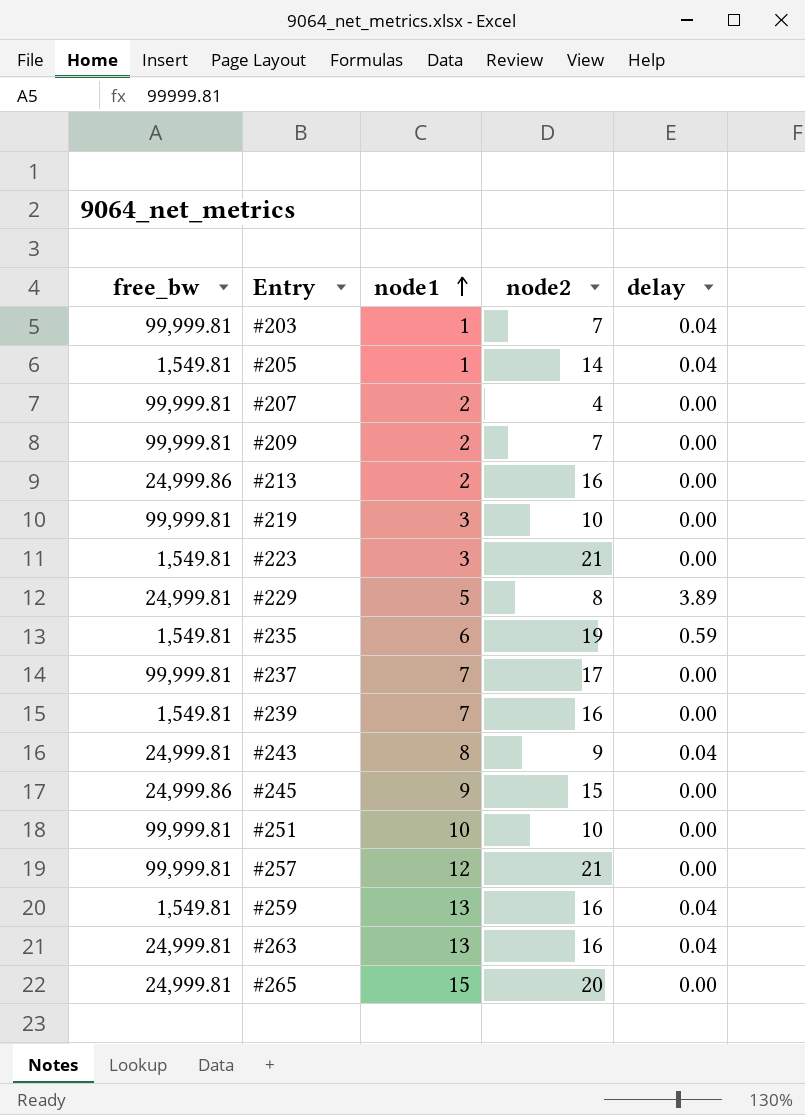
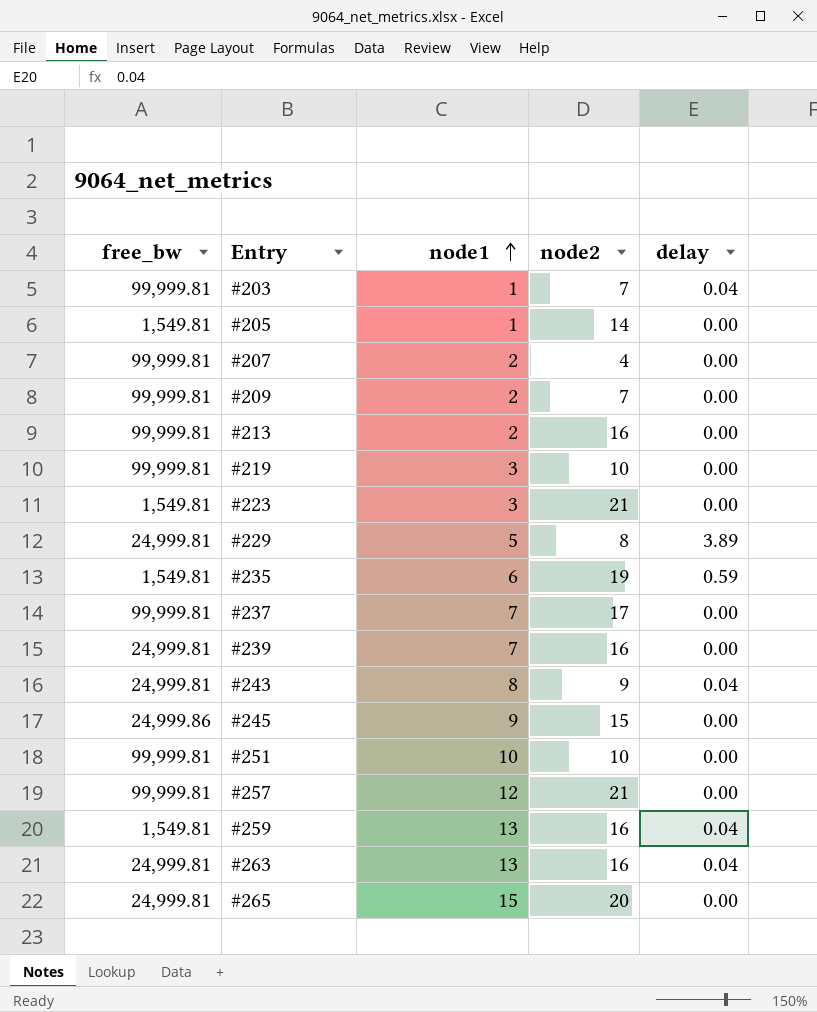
#205 | delay: 0.04 -> 0.00
#213 | free_bw: 24,999.86 -> 99,999.81
#239 | free_bw: 1,549.81 -> 24,999.81

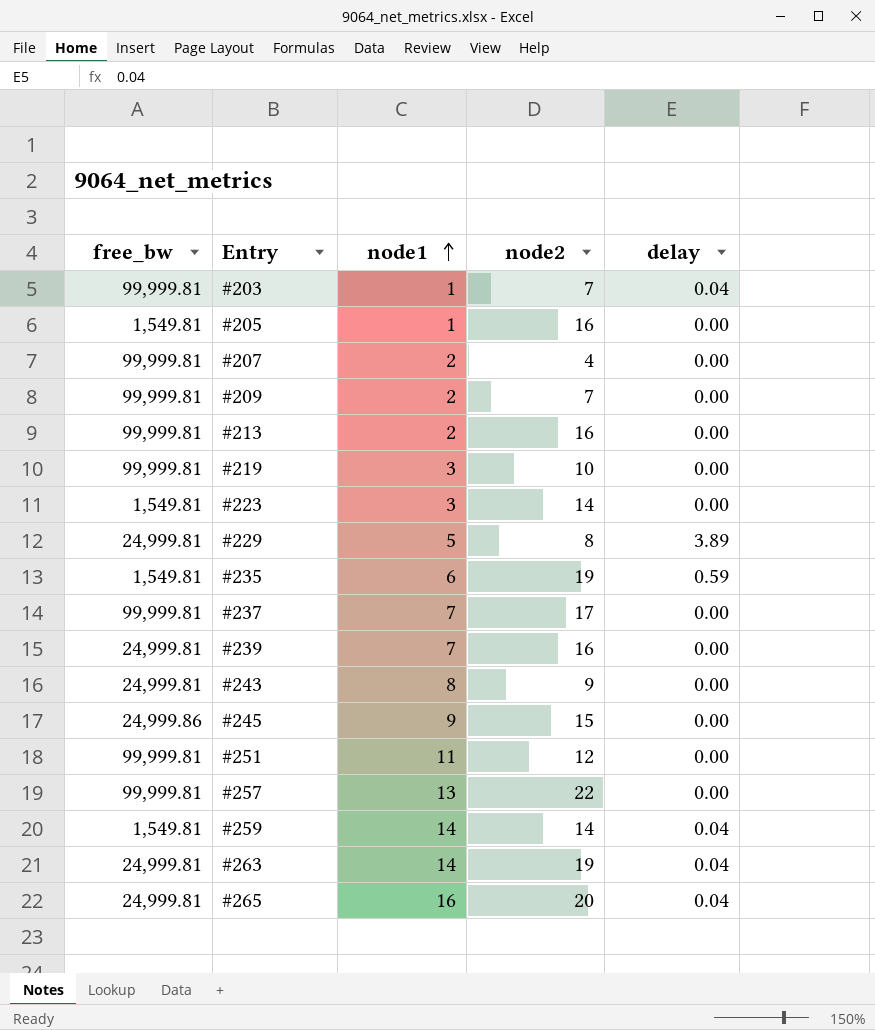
#205 | node2: 14 -> 16
#223 | node2: 21 -> 14
#243 | delay: 0.04 -> 0.00
#251 | node1: 10 -> 11
#251 | node2: 10 -> 12
#257 | node1: 12 -> 13
#257 | node2: 21 -> 22
#259 | node1: 13 -> 14
#259 | node2: 16 -> 14
#263 | node1: 13 -> 14
#263 | node2: 16 -> 19
#265 | node1: 15 -> 16
#265 | delay: 0.00 -> 0.04

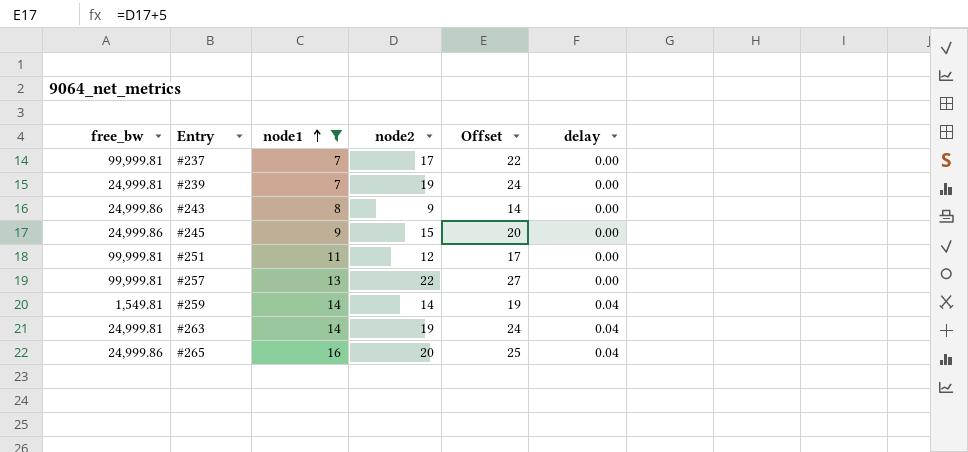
filter: none -> node1 >= 7
column Offset | formula: none -> [node2] + 5
#239 | node2: 16 -> 19
#243 | free_bw: 24,999.81 -> 24,999.86
#265 | free_bw: 24,999.81 -> 24,999.86

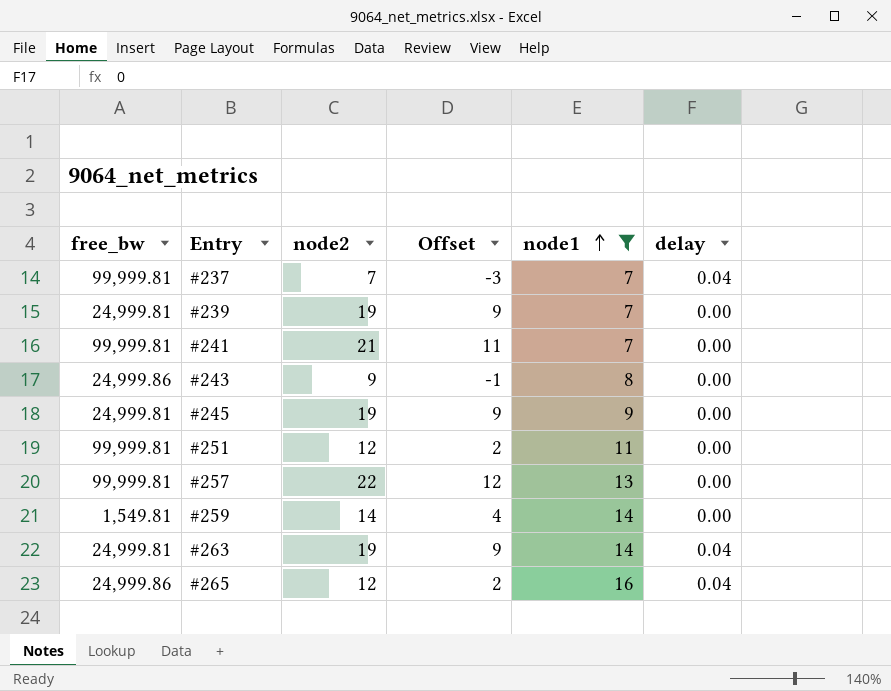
column Offset | formula: [node2] + 5 -> [node2] - 10
column node1 | position: 3 -> 5
#237 | node2: 17 -> 7
#237 | delay: 0.00 -> 0.04
row #241: none -> 99,999.81 | 21 | 11 | 7 | 0.00
#245 | free_bw: 24,999.86 -> 24,999.81
#245 | node2: 15 -> 19
#259 | delay: 0.04 -> 0.00
#265 | node2: 20 -> 12

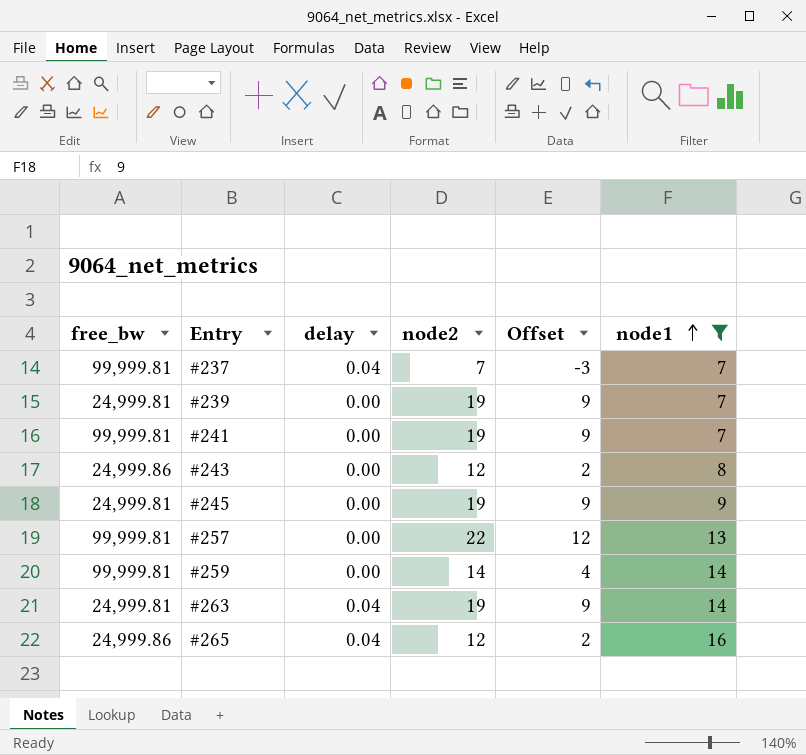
column delay | position: 6 -> 3
row #251: 99,999.81 | 12 | 2 | 11 | 0.00 -> none
#241 | node2: 21 -> 19
#241 | Offset: 11 -> 9
#243 | node2: 9 -> 12
#243 | Offset: -1 -> 2
#259 | free_bw: 1,549.81 -> 99,999.81

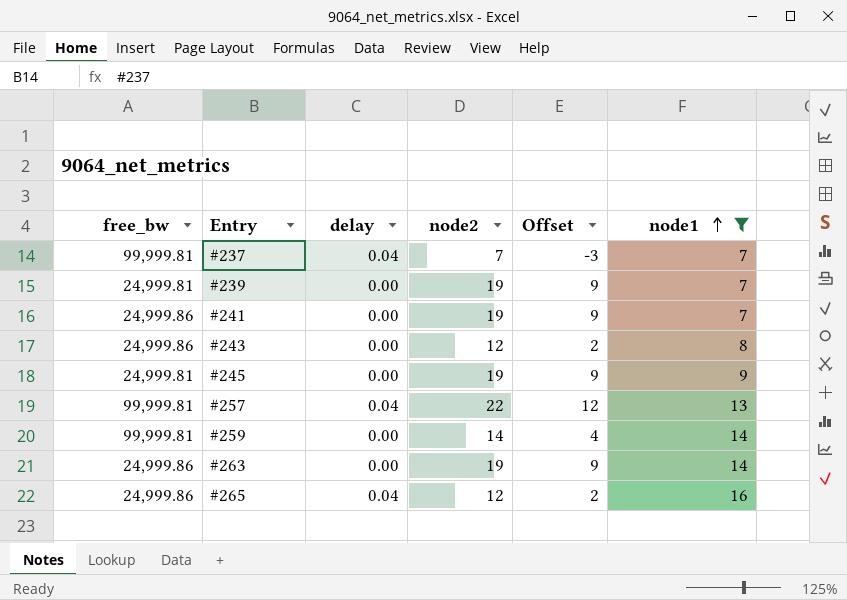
#241 | free_bw: 99,999.81 -> 24,999.86
#257 | delay: 0.00 -> 0.04
#263 | free_bw: 24,999.81 -> 24,999.86
#263 | delay: 0.04 -> 0.00

